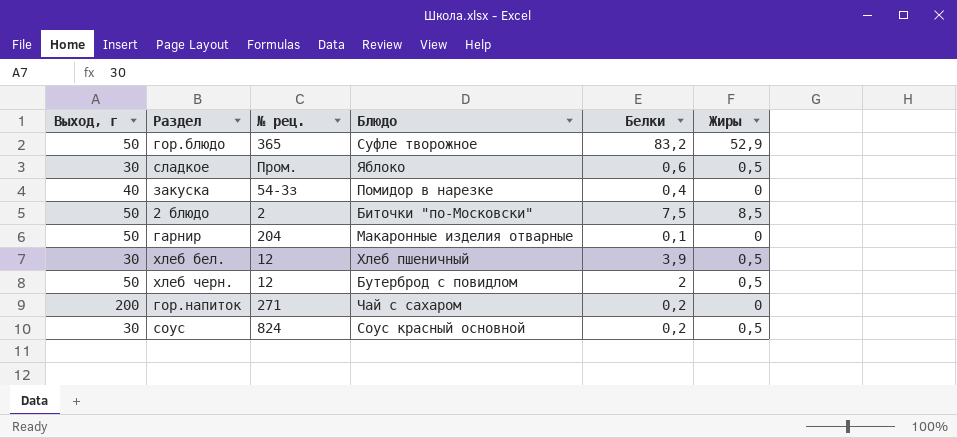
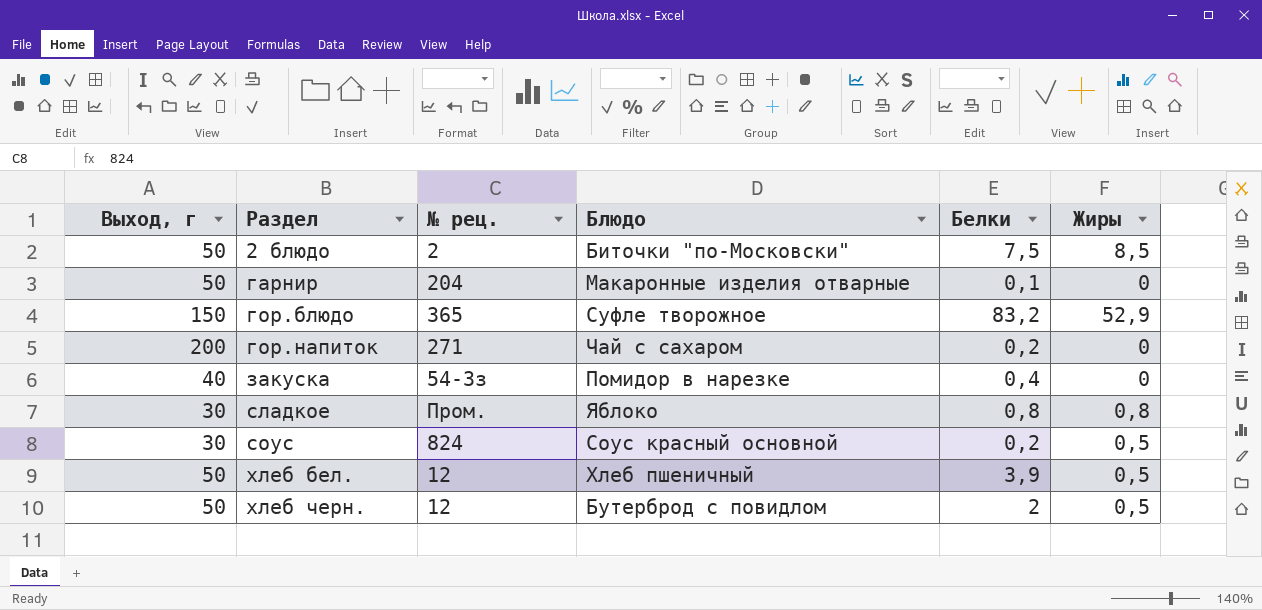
row order: none -> Раздел ascending
гор.блюдо | Выход, г: 50 -> 150
сладкое | Белки: 0,6 -> 0,8
сладкое | Жиры: 0,5 -> 0,8
хлеб бел. | Выход, г: 30 -> 50

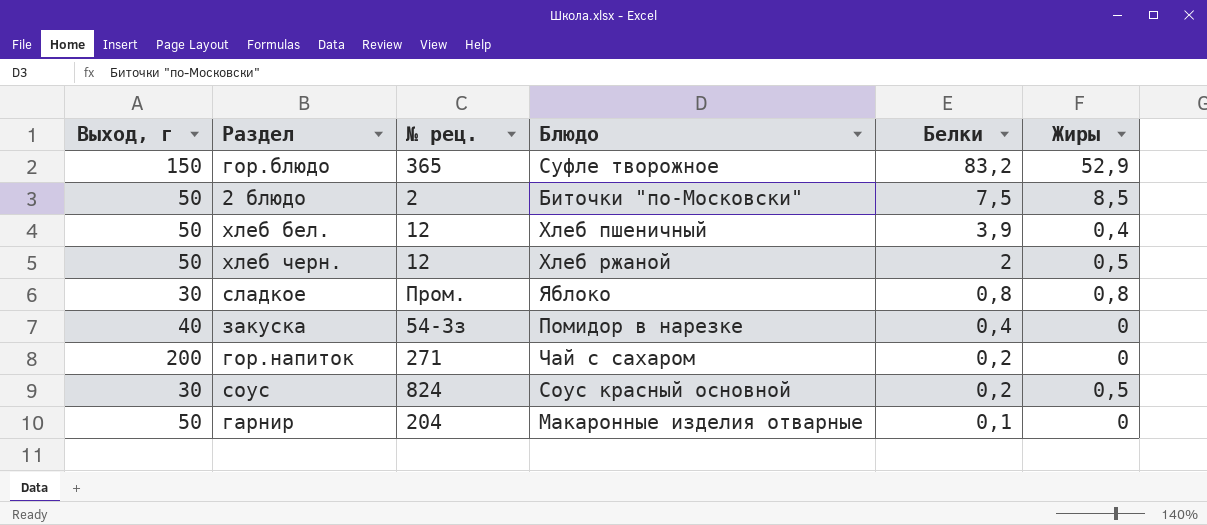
row order: Раздел ascending -> Белки descending
хлеб бел. | Жиры: 0,5 -> 0,4
хлеб черн. | Блюдо: Бутерброд с повидлом -> Хлеб ржаной

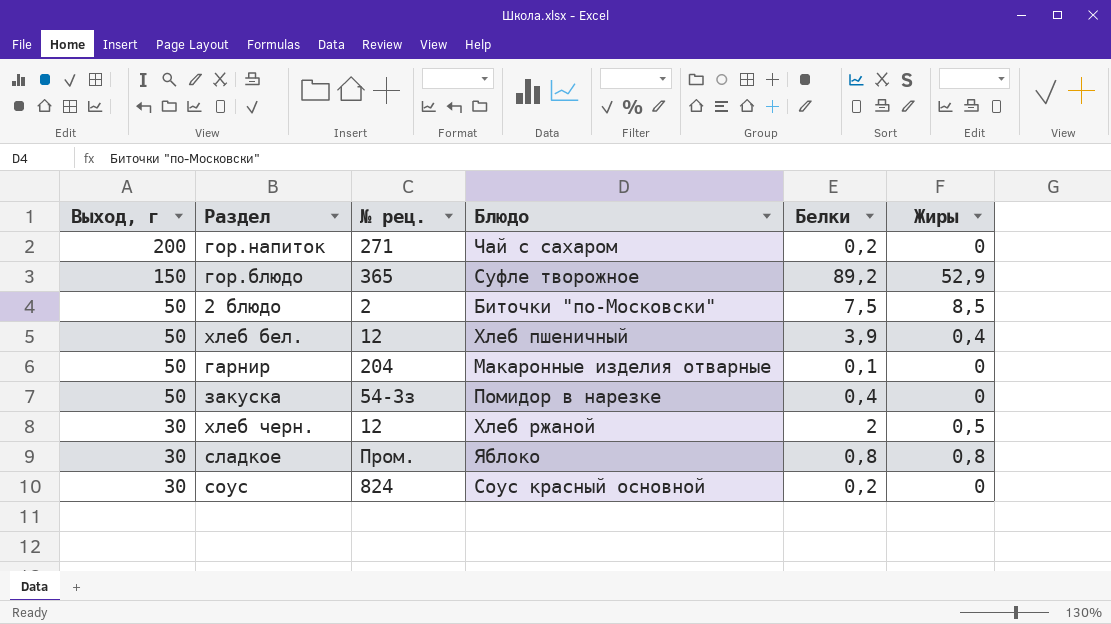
row order: Белки descending -> Выход, г descending
гор.блюдо | Белки: 83,2 -> 89,2
закуска | Выход, г: 40 -> 50
хлеб черн. | Выход, г: 50 -> 30
соус | Жиры: 0,5 -> 0

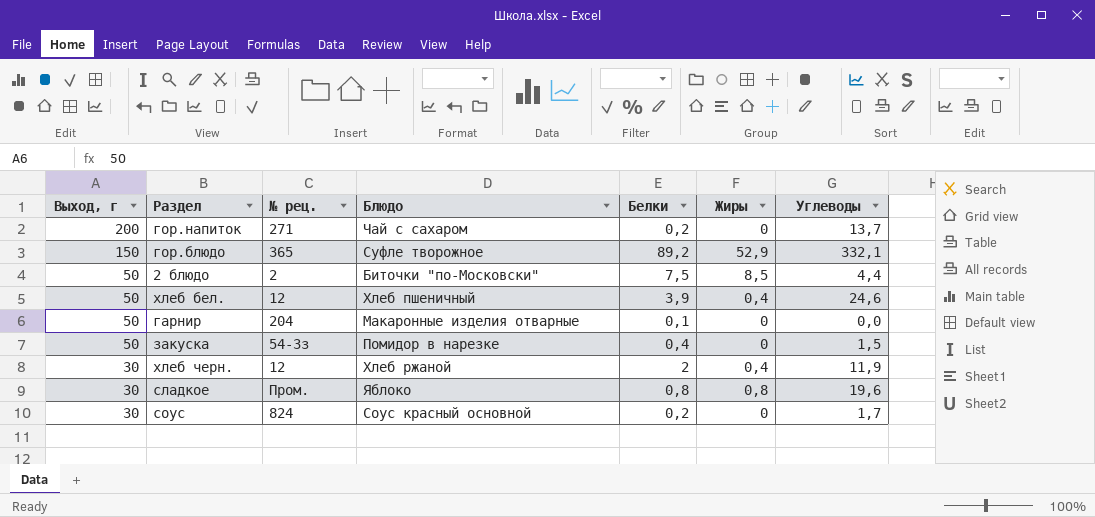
column Углеводы | position: none -> 7
хлеб черн. | Жиры: 0,5 -> 0,4

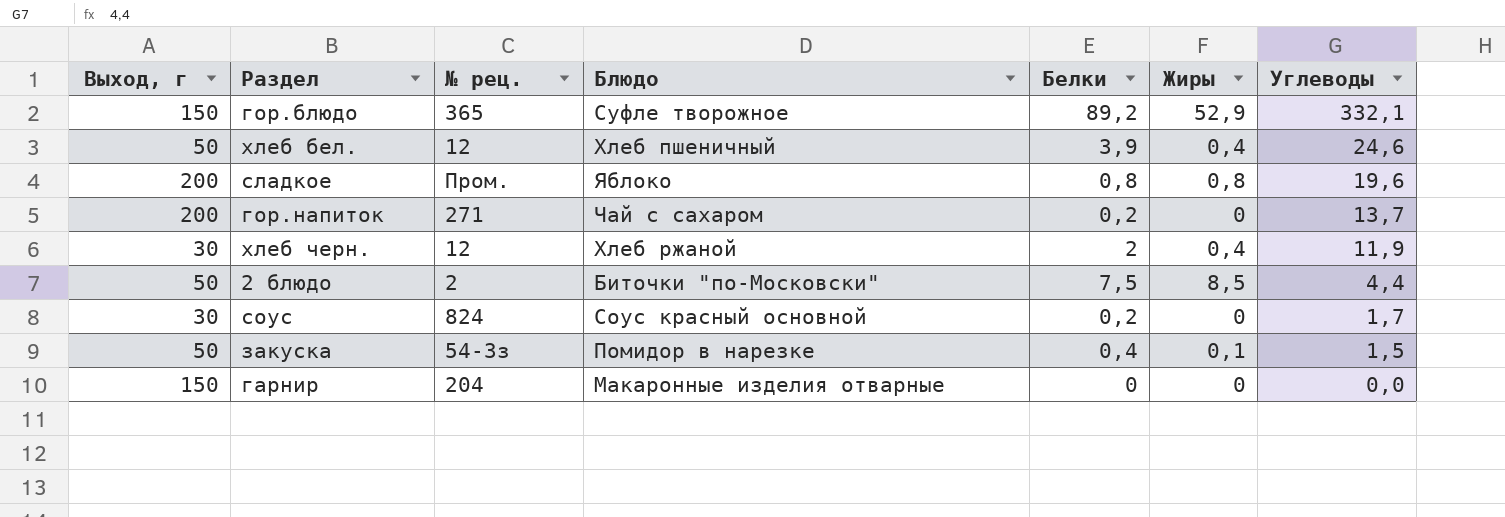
row order: Выход, г descending -> Углеводы descending
сладкое | Выход, г: 30 -> 200
закуска | Жиры: 0 -> 0,1
гарнир | Выход, г: 50 -> 150
гарнир | Белки: 0,1 -> 0

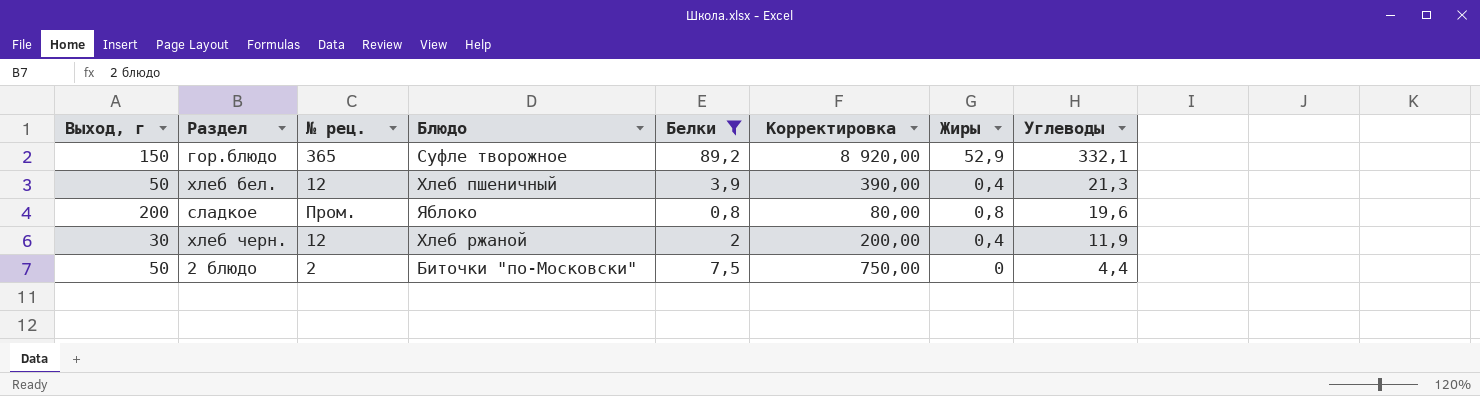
filter: none -> Белки >= 0,8
column Корректировка | formula: none -> [Белки] * 100
хлеб бел. | Углеводы: 24,6 -> 21,3
2 блюдо | Жиры: 8,5 -> 0

